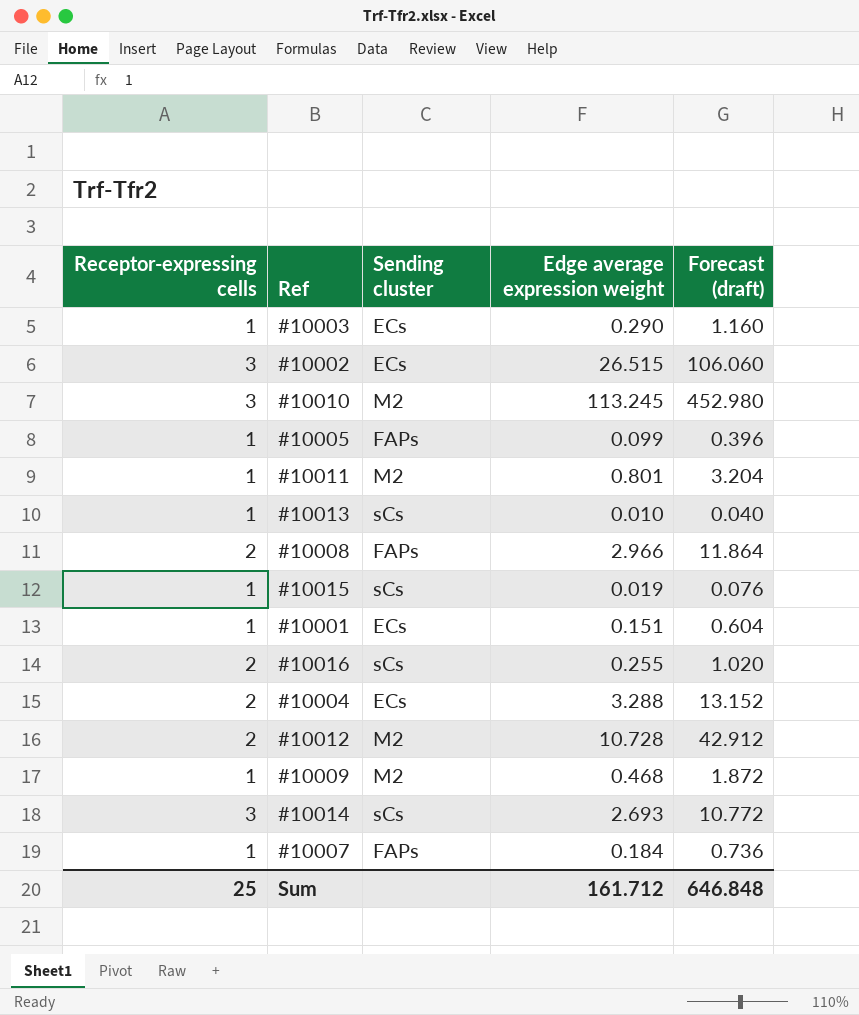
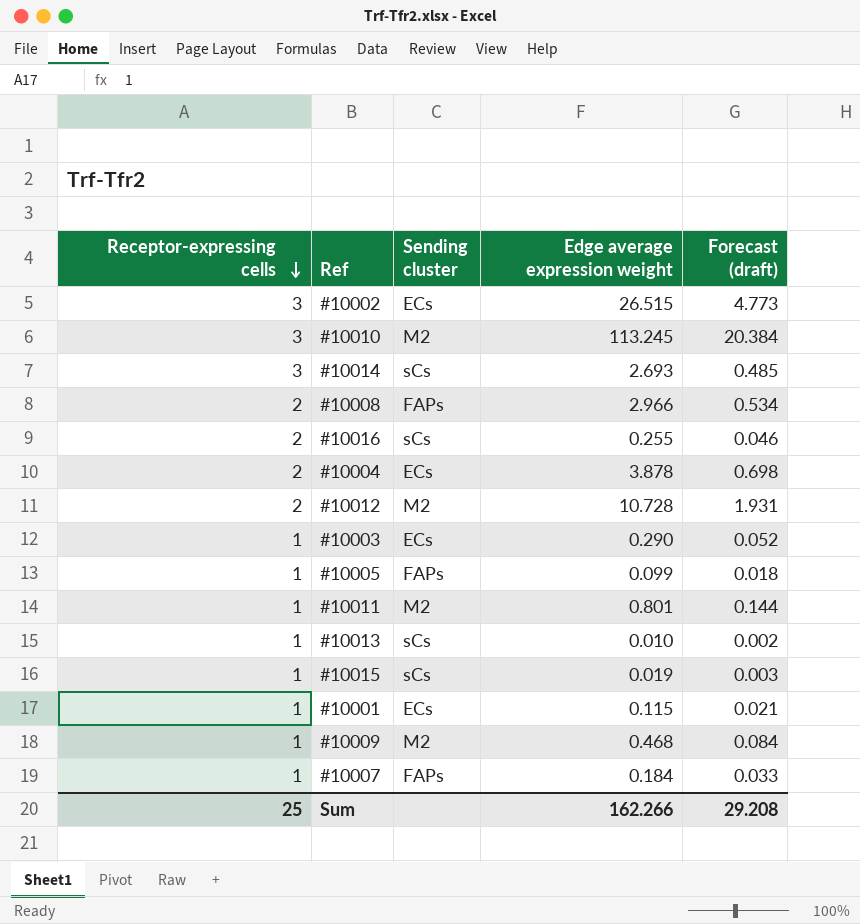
row order: none -> Receptor-expressing cells descending
column Forecast (draft) | formula: [Edge average expression weight] * 4 -> [Edge average expression weight] * 0.18
#10004 | Edge average expression weight: 3.288 -> 3.878
#10001 | Edge average expression weight: 0.151 -> 0.115
Sum | Edge average expression weight: 161.712 -> 162.266
Sum | Forecast (draft): 646.848 -> 29.208

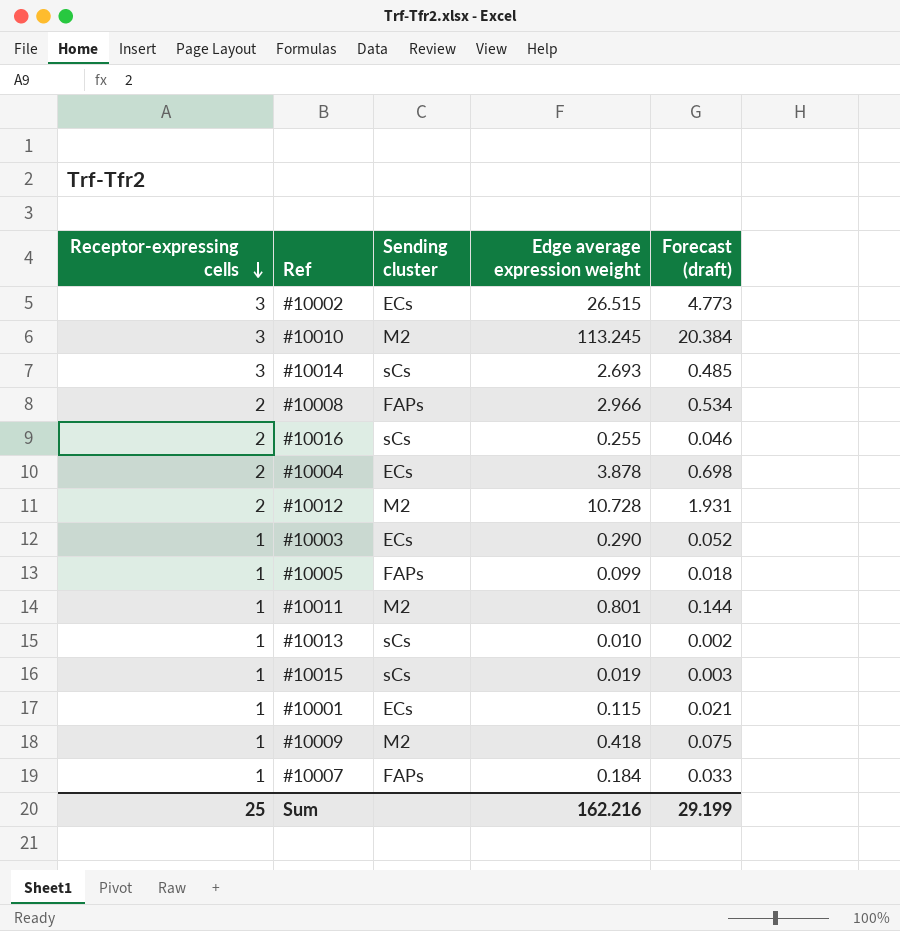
#10009 | Edge average expression weight: 0.468 -> 0.418
#10009 | Forecast (draft): 0.084 -> 0.075
Sum | Edge average expression weight: 162.266 -> 162.216
Sum | Forecast (draft): 29.208 -> 29.199

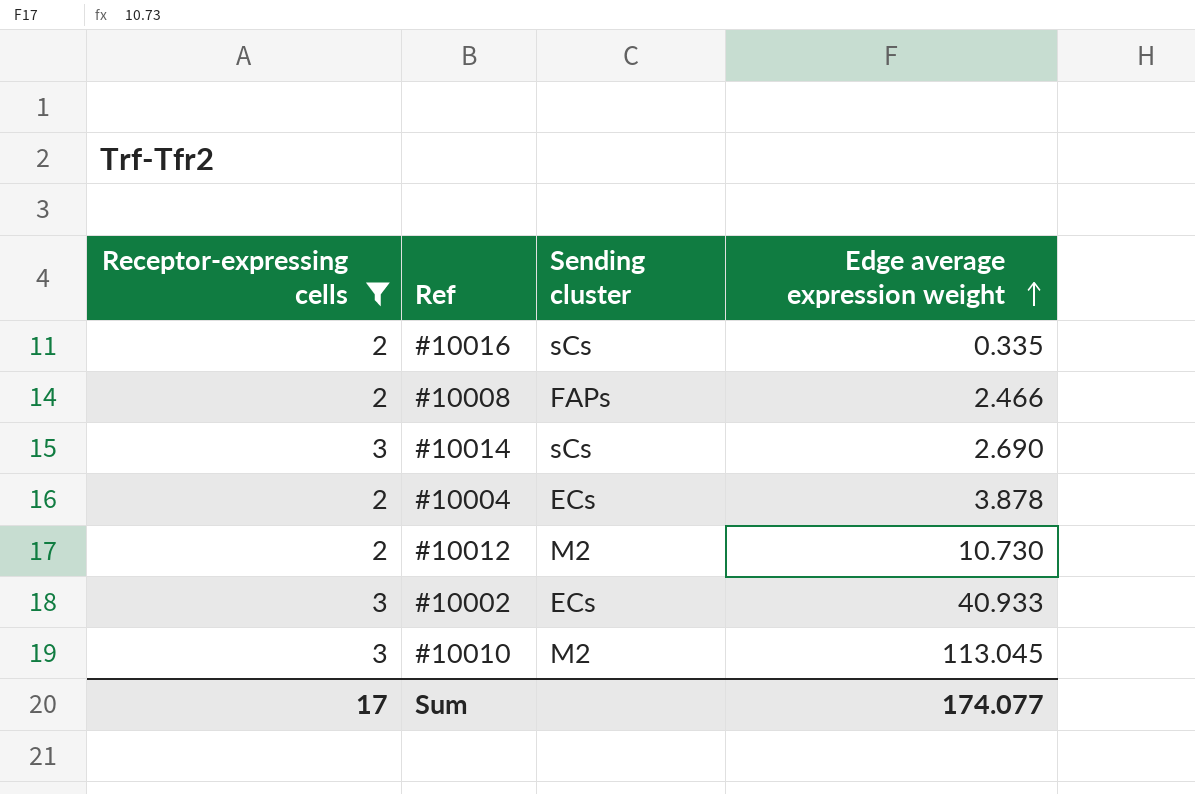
filter: none -> Receptor-expressing cells != 1
row order: Receptor-expressing cells descending -> Edge average expression weight ascending
column Forecast (draft) | formula: [Edge average expression weight] * 0.18 -> none
#10016 | Edge average expression weight: 0.255 -> 0.335
#10008 | Edge average expression weight: 2.966 -> 2.466
#10014 | Edge average expression weight: 2.693 -> 2.690
#10012 | Edge average expression weight: 10.728 -> 10.730
#10002 | Edge average expression weight: 26.515 -> 40.933
#10010 | Edge average expression weight: 113.245 -> 113.045
Sum | Receptor-expressing cells: 25 -> 17
Sum | Edge average expression weight: 162.216 -> 174.077

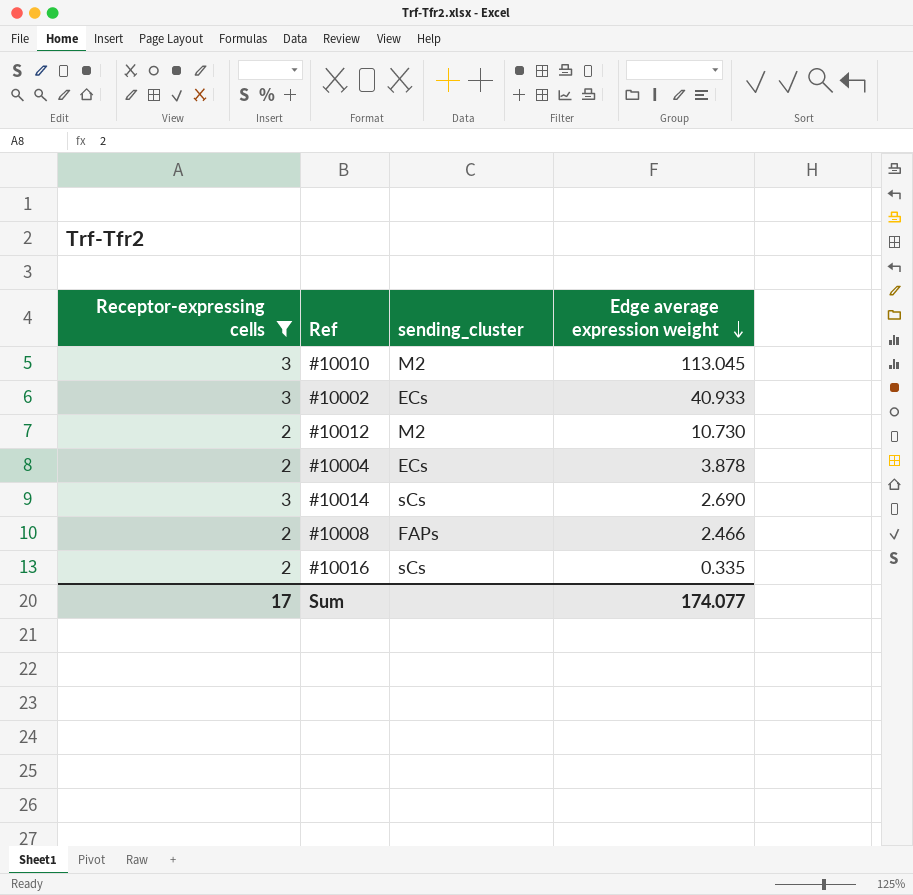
row order: Edge average expression weight ascending -> Edge average expression weight descending
column name: Sending cluster -> sending_cluster

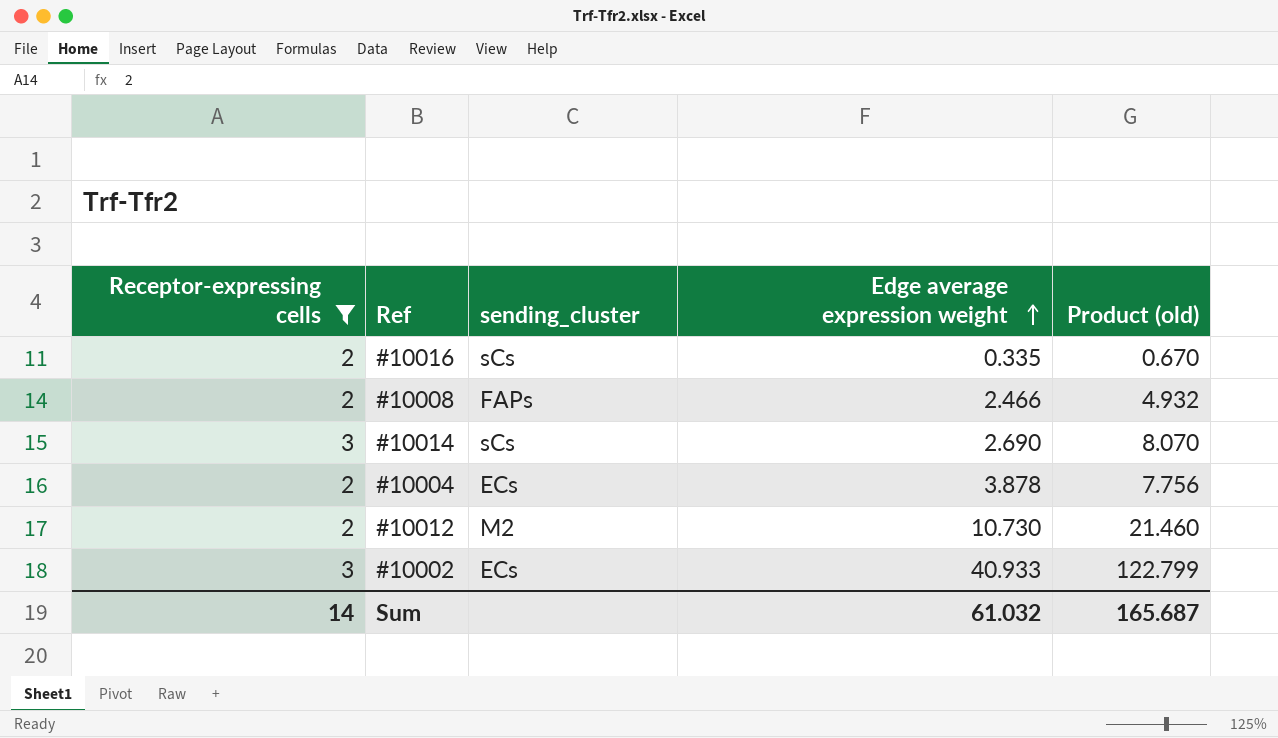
row order: Edge average expression weight descending -> Edge average expression weight ascending
column Product (old) | formula: none -> [Receptor-expressing cells] * [Edge average expression weight]
row #10010: 3 | M2 | 113.045 -> none
Sum | Receptor-expressing cells: 17 -> 14
Sum | Edge average expression weight: 174.077 -> 61.032

